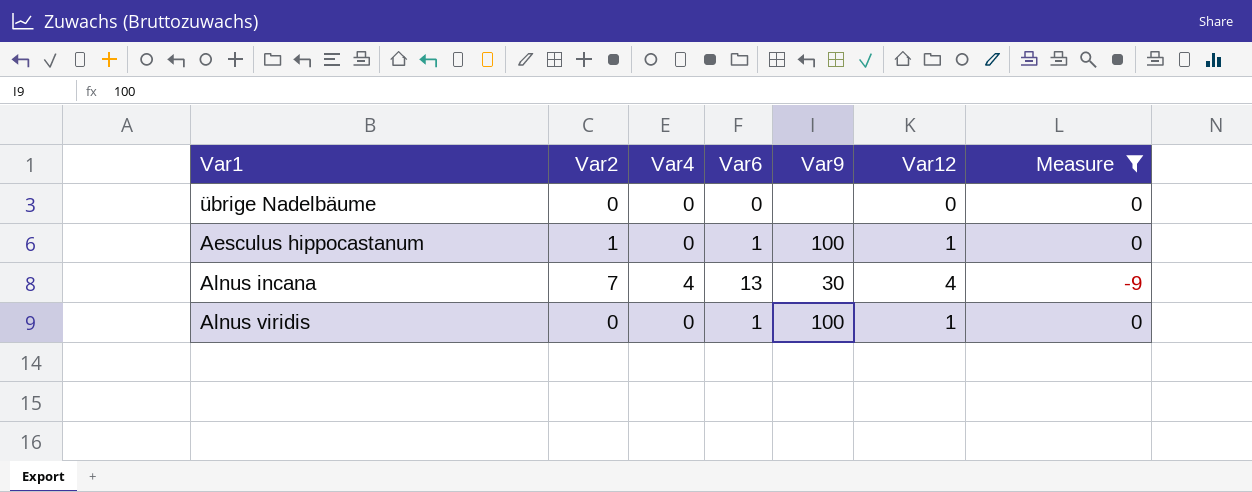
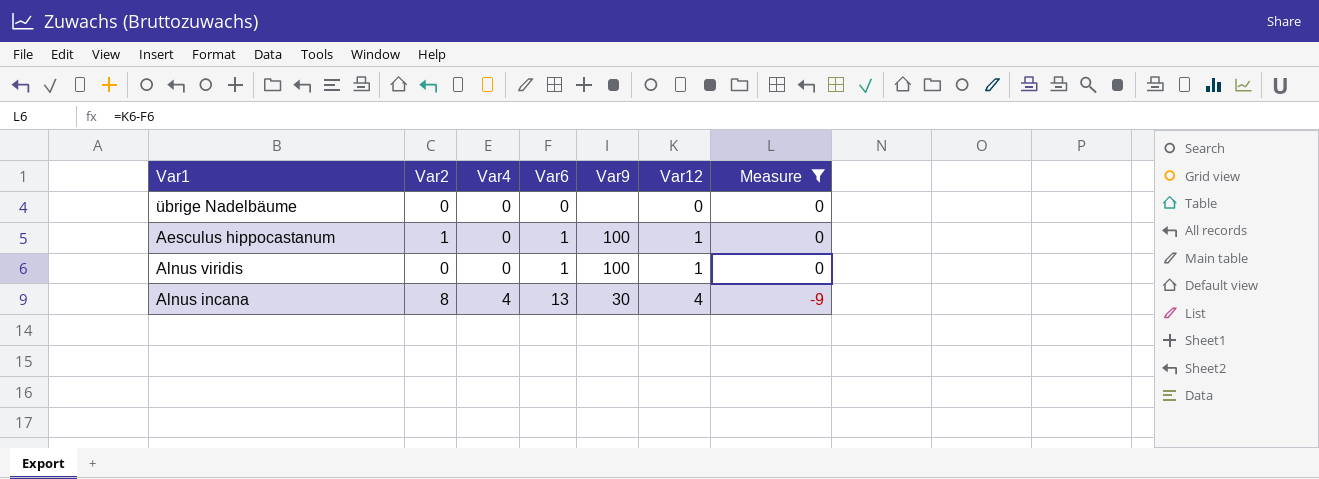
row order: none -> Var4 ascending
Alnus incana | Var2: 7 -> 8

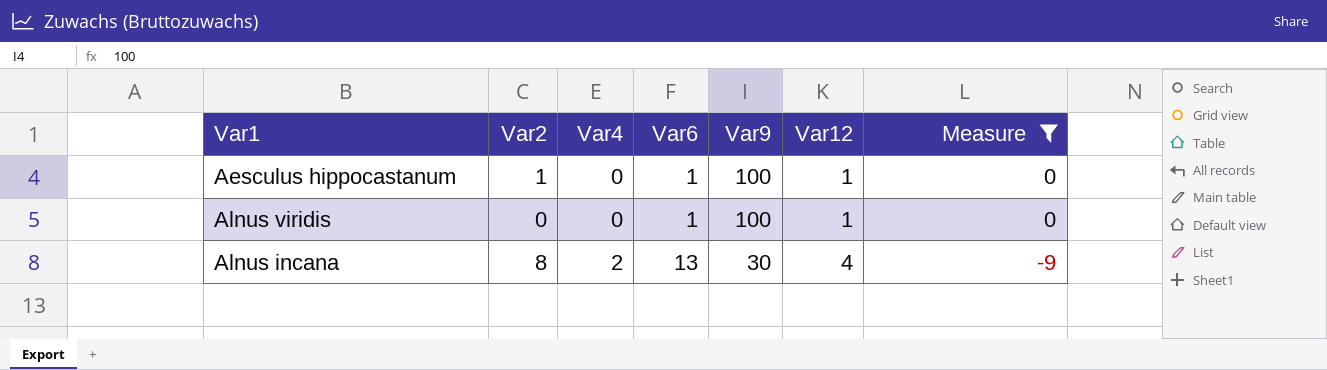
row übrige Nadelbäume: 0 | 0 | 0 | none | 0 | 0 -> none
Alnus incana | Var4: 4 -> 2

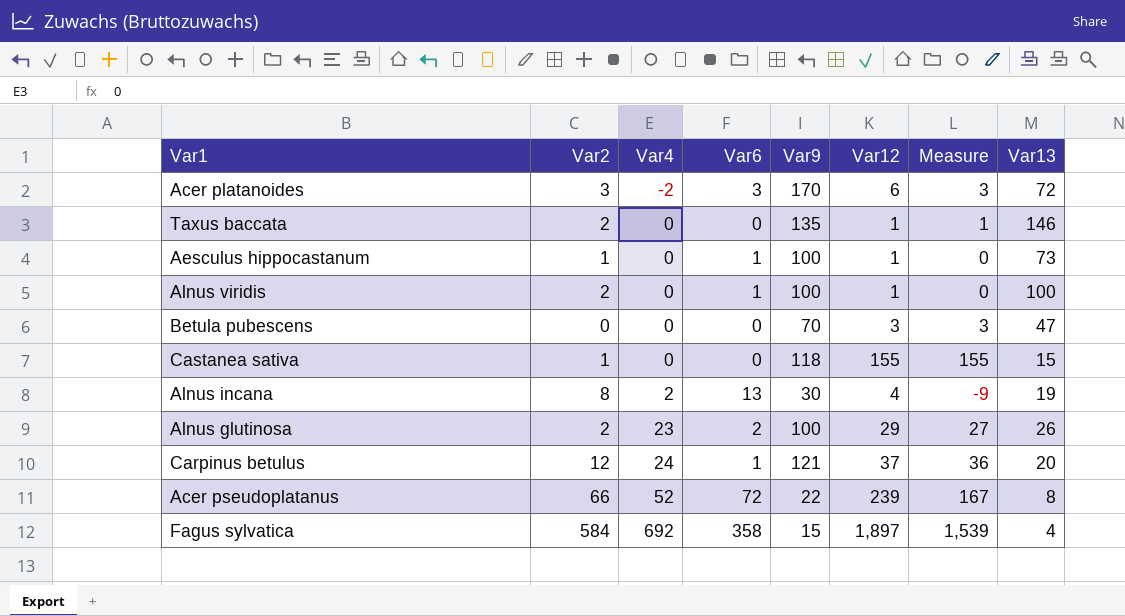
filter: Measure <= 0 -> none
column Var13 | position: none -> 8
Alnus viridis | Var2: 0 -> 2

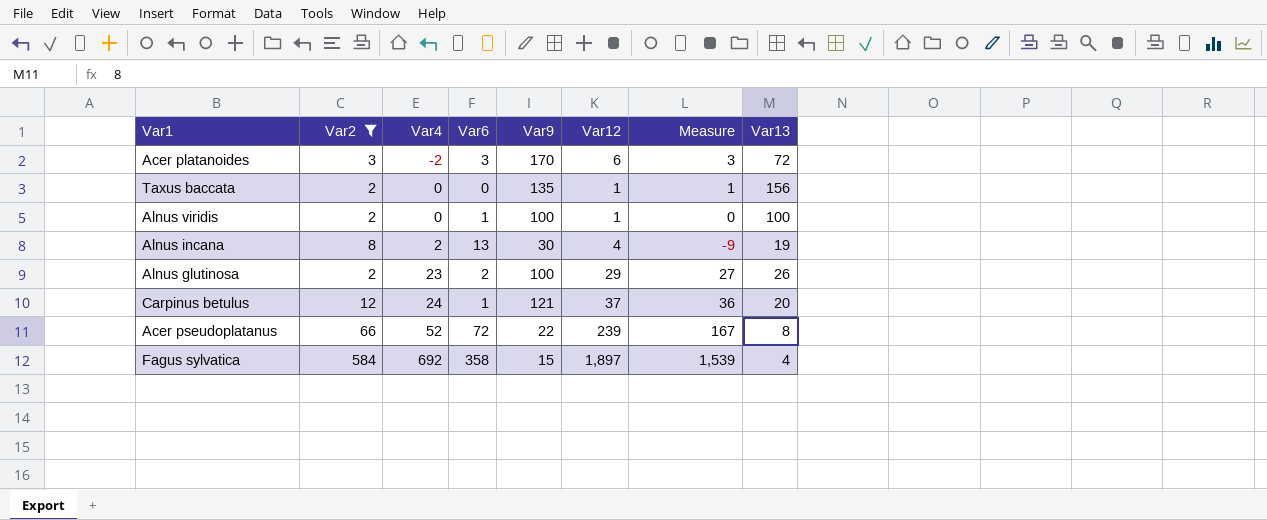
filter: none -> Var2 >= 2
Taxus baccata | Var13: 146 -> 156

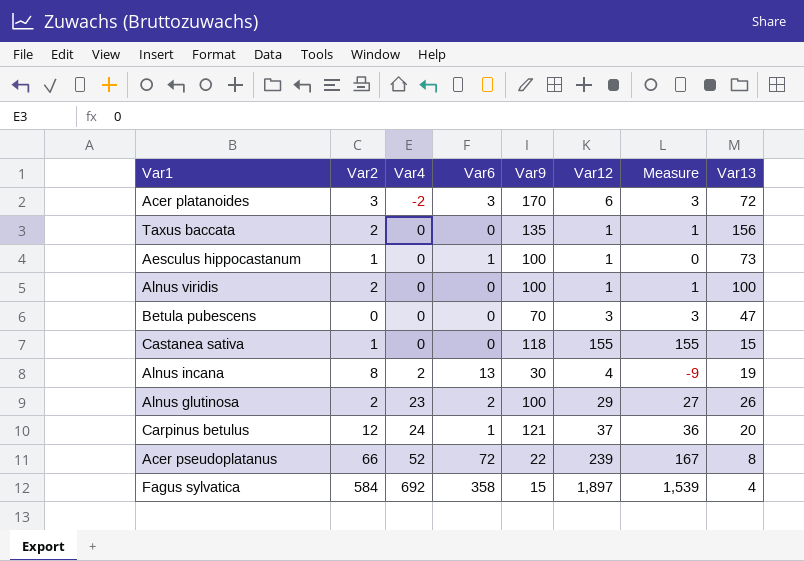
filter: Var2 >= 2 -> none
Alnus viridis | Var6: 1 -> 0
Alnus viridis | Measure: 0 -> 1

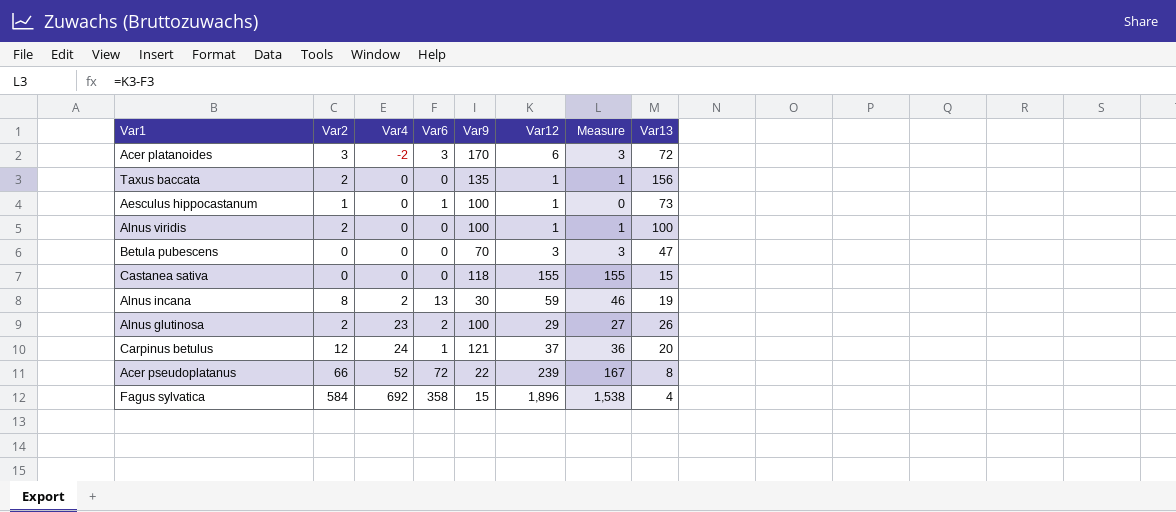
Castanea sativa | Var2: 1 -> 0
Alnus incana | Var12: 4 -> 59
Alnus incana | Measure: -9 -> 46
Fagus sylvatica | Var12: 1,897 -> 1,896
Fagus sylvatica | Measure: 1,539 -> 1,538

